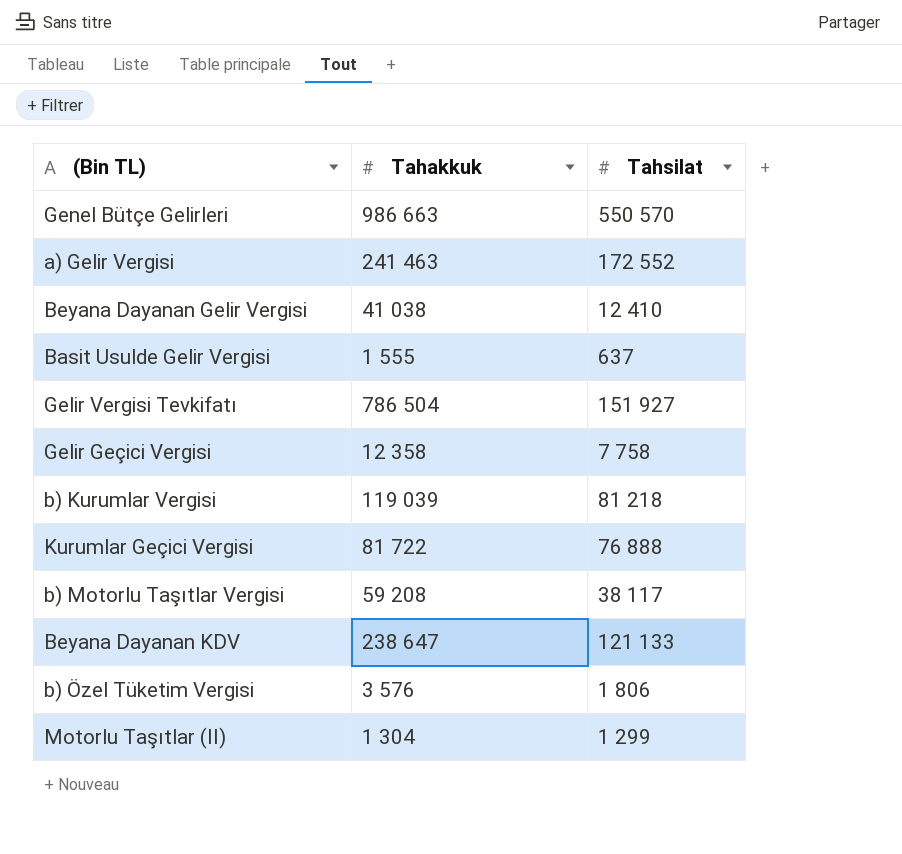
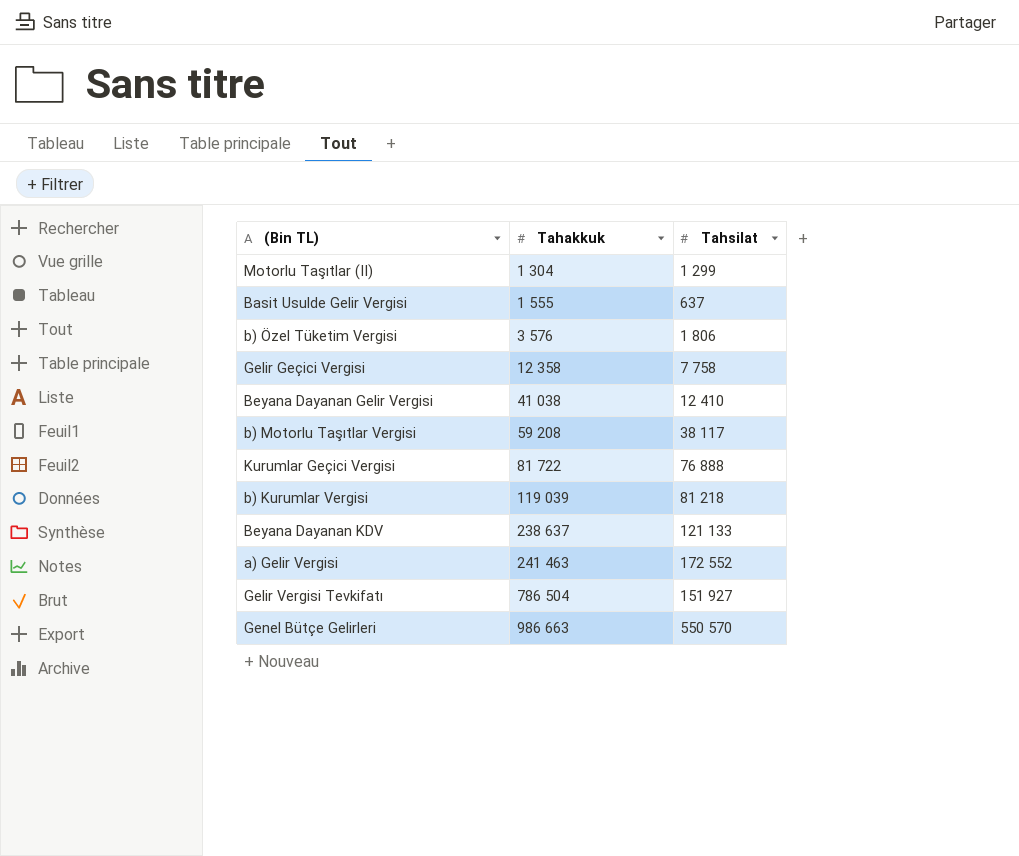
row order: none -> Tahakkuk ascending
Beyana Dayanan KDV | Tahakkuk: 238 647 -> 238 637

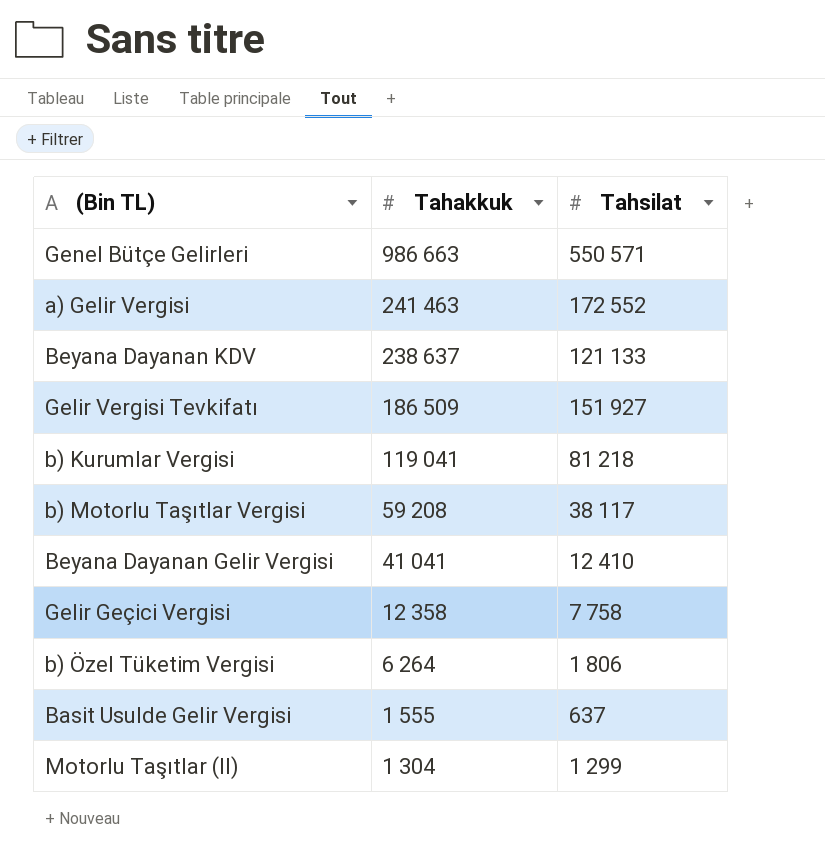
row order: Tahakkuk ascending -> Tahakkuk descending
row Kurumlar Geçici Vergisi: 81 722 | 76 888 -> none
Genel Bütçe Gelirleri | Tahsilat: 550 570 -> 550 571
Gelir Vergisi Tevkifatı | Tahakkuk: 786 504 -> 186 509
b) Kurumlar Vergisi | Tahakkuk: 119 039 -> 119 041
Beyana Dayanan Gelir Vergisi | Tahakkuk: 41 038 -> 41 041
b) Özel Tüketim Vergisi | Tahakkuk: 3 576 -> 6 264

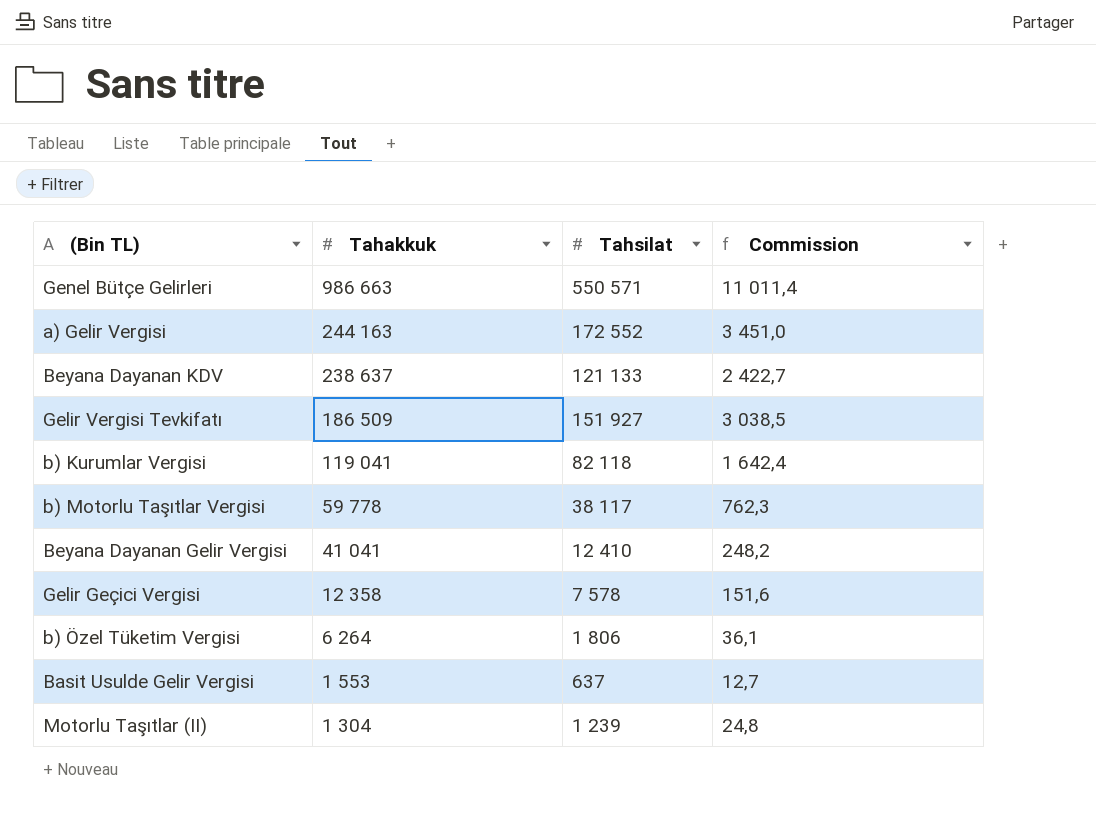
column Commission | formula: none -> [Tahsilat] * 0,02
a) Gelir Vergisi | Tahakkuk: 241 463 -> 244 163
b) Kurumlar Vergisi | Tahsilat: 81 218 -> 82 118
b) Motorlu Taşıtlar Vergisi | Tahakkuk: 59 208 -> 59 778
Gelir Geçici Vergisi | Tahsilat: 7 758 -> 7 578
Basit Usulde Gelir Vergisi | Tahakkuk: 1 555 -> 1 553
Motorlu Taşıtlar (II) | Tahsilat: 1 299 -> 1 239

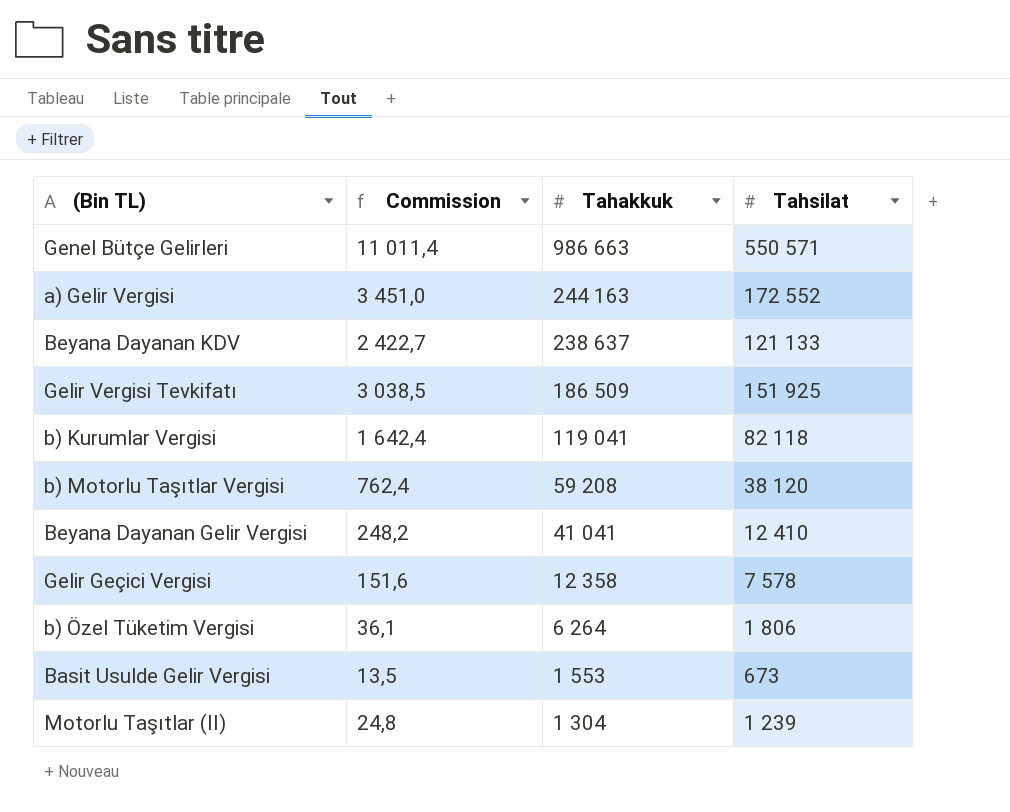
column Commission | position: 4 -> 2
Gelir Vergisi Tevkifatı | Tahsilat: 151 927 -> 151 925
b) Motorlu Taşıtlar Vergisi | Commission: 762,3 -> 762,4
b) Motorlu Taşıtlar Vergisi | Tahakkuk: 59 778 -> 59 208
b) Motorlu Taşıtlar Vergisi | Tahsilat: 38 117 -> 38 120
Basit Usulde Gelir Vergisi | Commission: 12,7 -> 13,5
Basit Usulde Gelir Vergisi | Tahsilat: 637 -> 673

